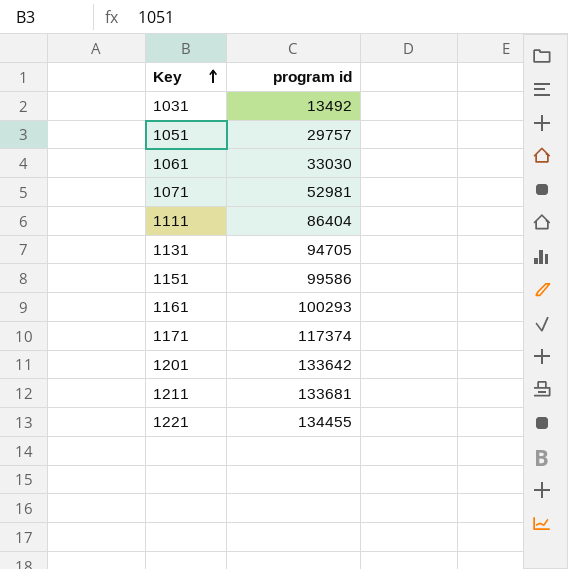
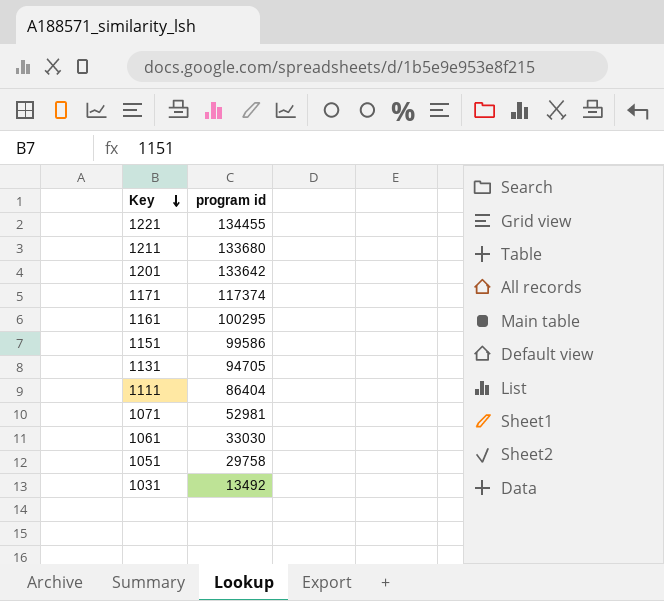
row order: Key ascending -> Key descending
1211 | program id: 133681 -> 133680
1161 | program id: 100293 -> 100295
1051 | program id: 29757 -> 29758

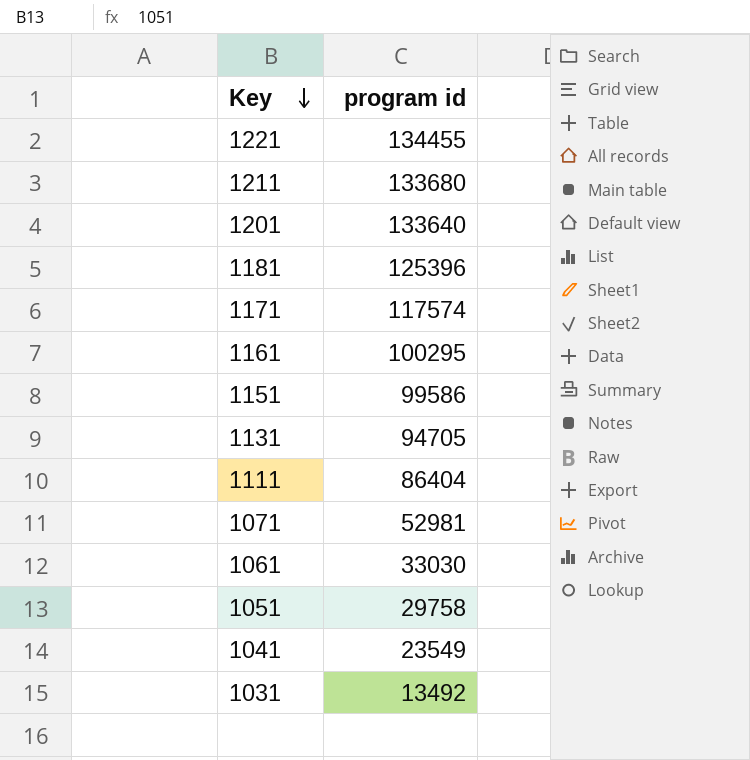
1201 | program id: 133642 -> 133640
row 1181: none -> 125396
1171 | program id: 117374 -> 117574
row 1041: none -> 23549

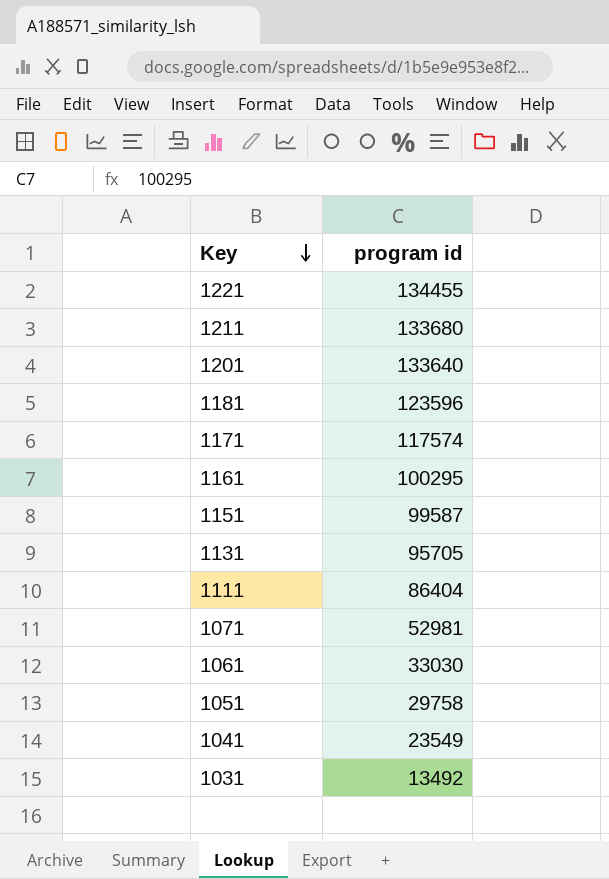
1181 | program id: 125396 -> 123596
1151 | program id: 99586 -> 99587
1131 | program id: 94705 -> 95705

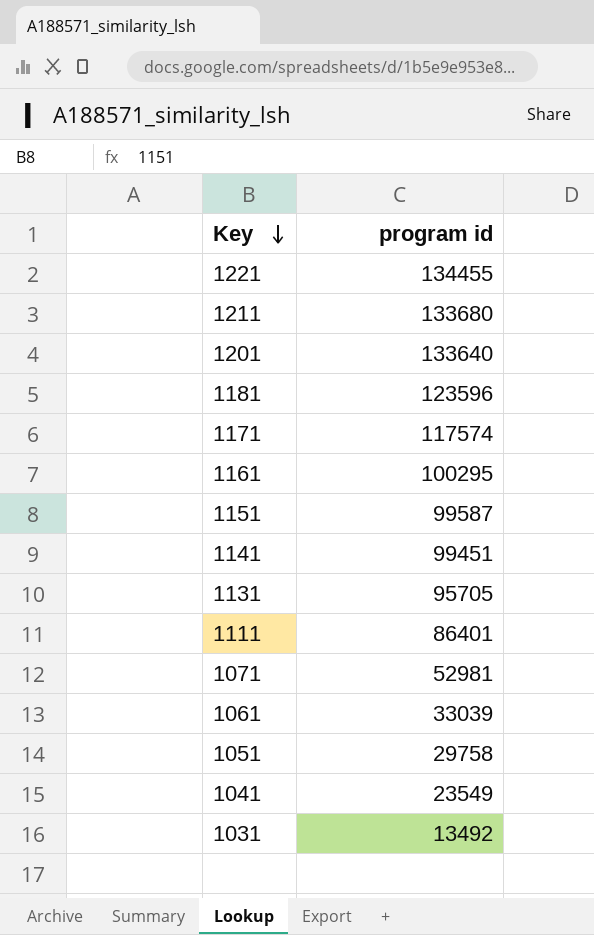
row 1141: none -> 99451
1111 | program id: 86404 -> 86401
1061 | program id: 33030 -> 33039

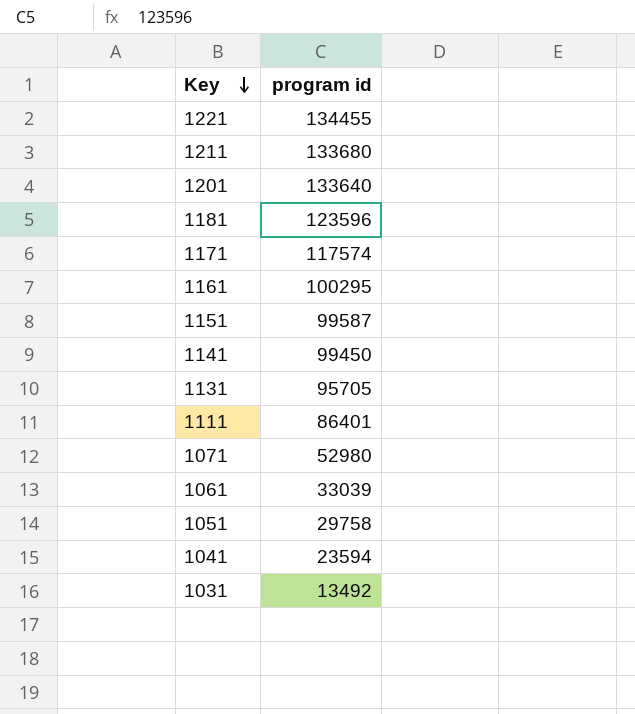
1141 | program id: 99451 -> 99450
1071 | program id: 52981 -> 52980
1041 | program id: 23549 -> 23594

